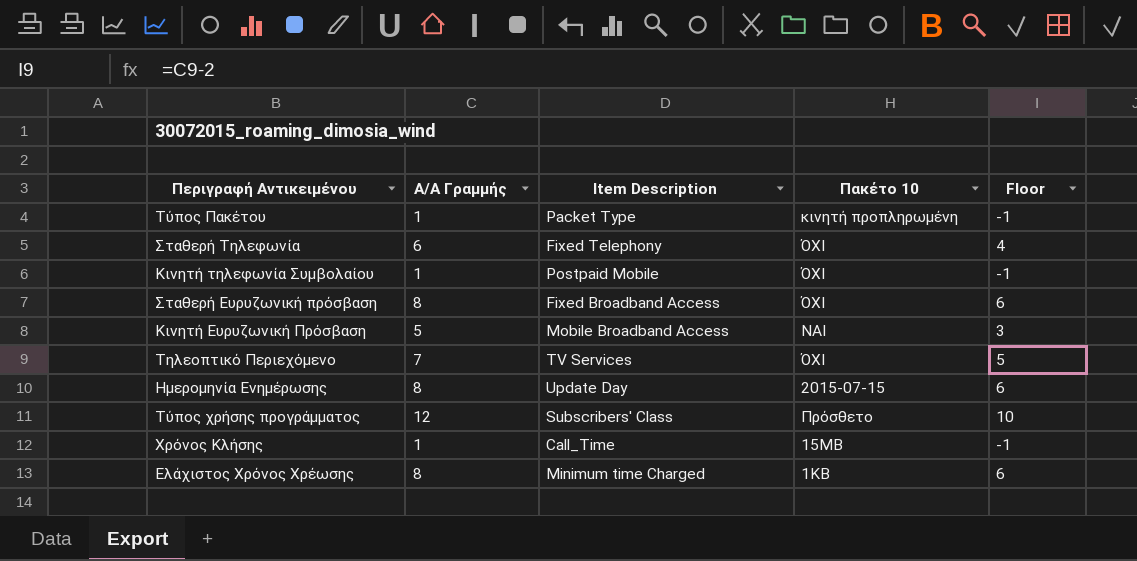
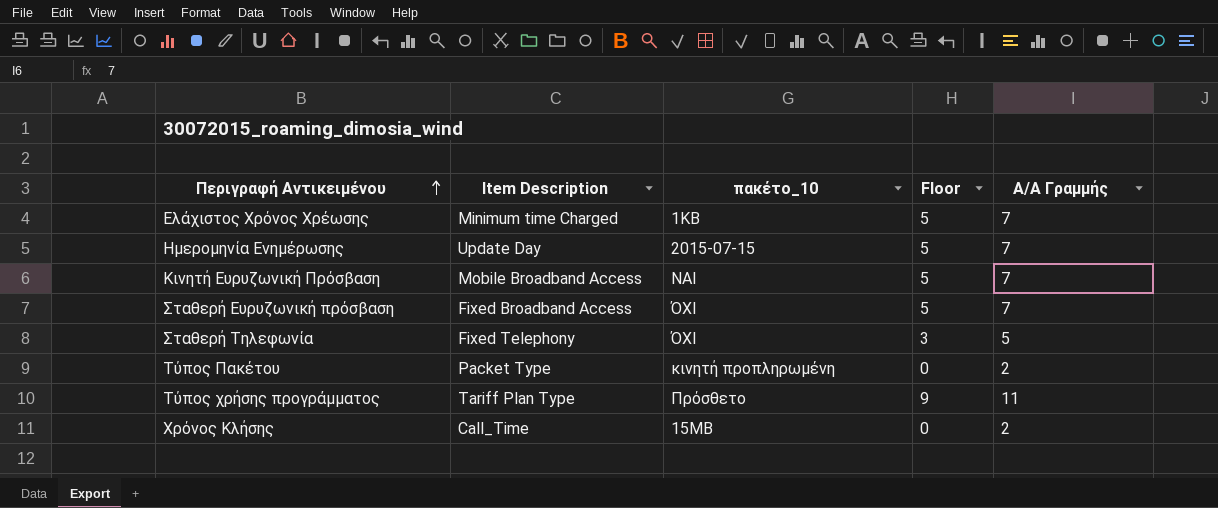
row order: none -> Περιγραφή Αντικειμένου ascending
column name: Πακέτο 10 -> πακέτο_10
column Α/Α Γραμμής | position: 2 -> 5
row Κινητή τηλεφωνία Συμβολαίου: 1 | Postpaid Mobile | ΌΧΙ | -1 -> none
row Τηλεοπτικό Περιεχόμενο: 7 | TV Services | ΌΧΙ | 5 -> none
Ελάχιστος Χρόνος Χρέωσης | Floor: 6 -> 5
Ελάχιστος Χρόνος Χρέωσης | Α/Α Γραμμής: 8 -> 7
Ημερομηνία Ενημέρωσης | Floor: 6 -> 5
Ημερομηνία Ενημέρωσης | Α/Α Γραμμής: 8 -> 7
Κινητή Ευρυζωνική Πρόσβαση | Floor: 3 -> 5
Κινητή Ευρυζωνική Πρόσβαση | Α/Α Γραμμής: 5 -> 7
Σταθερή Ευρυζωνική πρόσβαση | Floor: 6 -> 5
Σταθερή Ευρυζωνική πρόσβαση | Α/Α Γραμμής: 8 -> 7
Σταθερή Τηλεφωνία | Floor: 4 -> 3
Σταθερή Τηλεφωνία | Α/Α Γραμμής: 6 -> 5
Τύπος Πακέτου | Floor: -1 -> 0
Τύπος Πακέτου | Α/Α Γραμμής: 1 -> 2
Τύπος χρήσης προγράμματος | Item Description: Subscribers' Class -> Tariff Plan Type
Τύπος χρήσης προγράμματος | Floor: 10 -> 9
Τύπος χρήσης προγράμματος | Α/Α Γραμμής: 12 -> 11
Χρόνος Κλήσης | Floor: -1 -> 0
Χρόνος Κλήσης | Α/Α Γραμμής: 1 -> 2

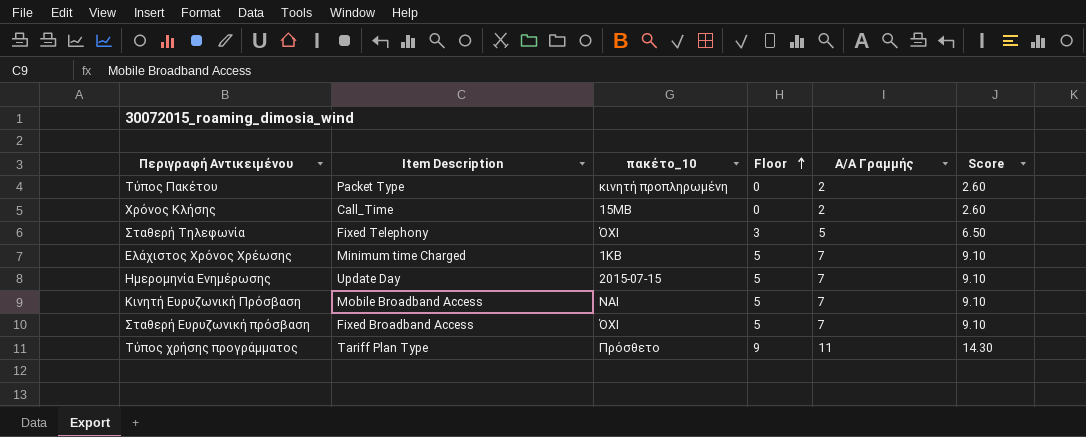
row order: Περιγραφή Αντικειμένου ascending -> Floor ascending
column Score | formula: none -> [Α/Α Γραμμής] * 1.3

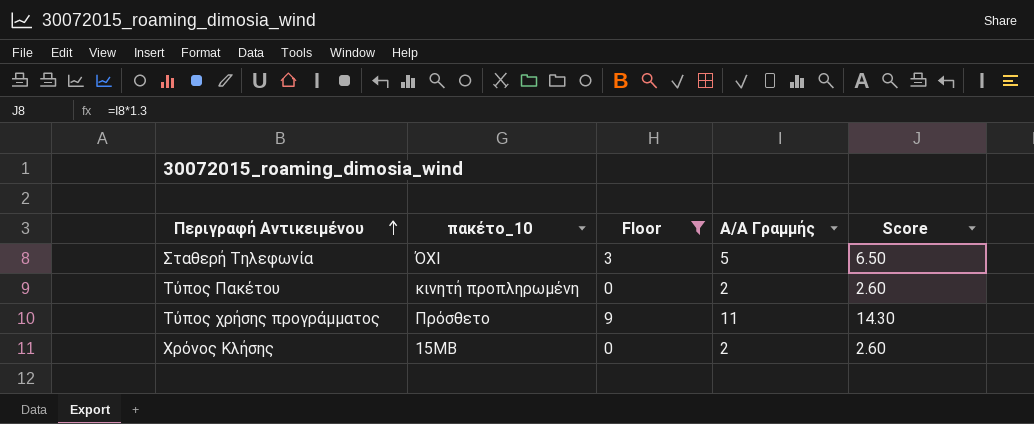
filter: none -> Floor != 5
row order: Floor ascending -> Περιγραφή Αντικειμένου ascending
column Item Description | position: 2 -> none

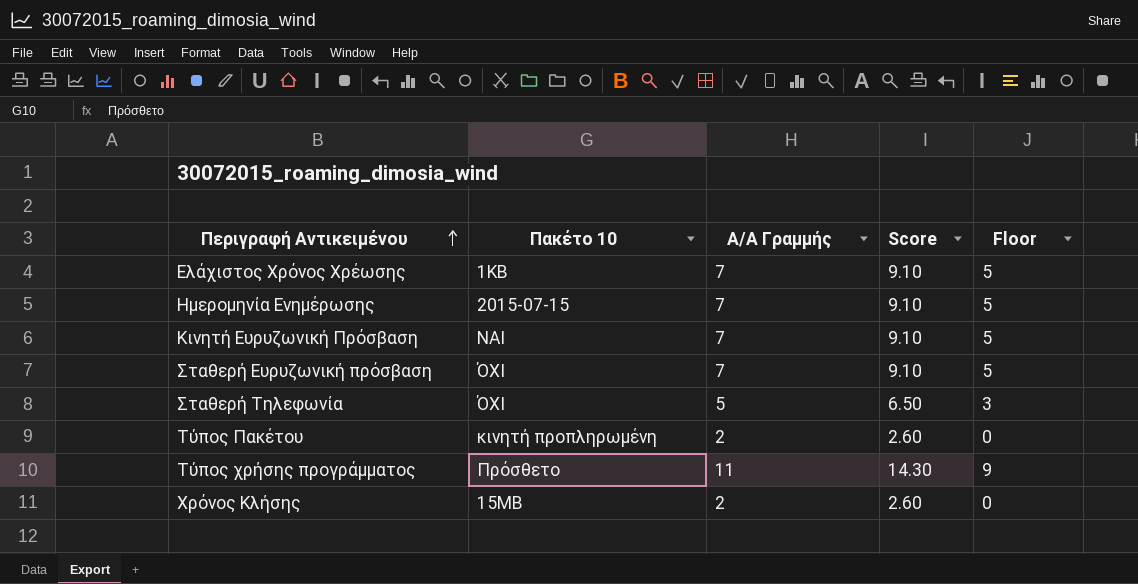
filter: Floor != 5 -> none
column name: πακέτο_10 -> Πακέτο 10
column Floor | position: 3 -> 5

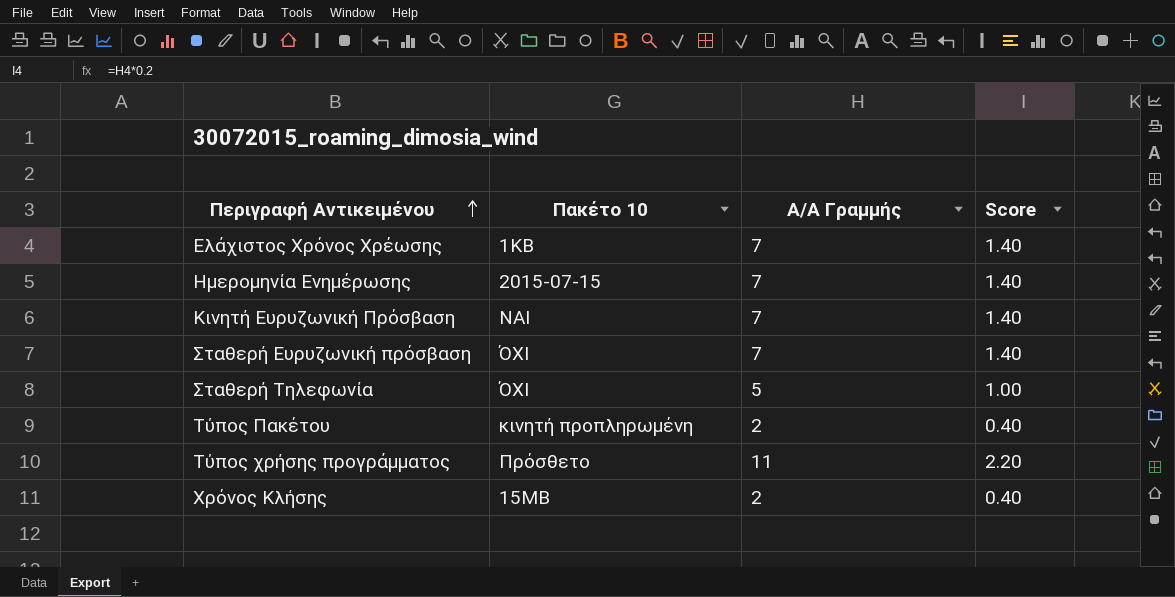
column Floor | formula: [Α/Α Γραμμής] - 2 -> none
column Score | formula: [Α/Α Γραμμής] * 1.3 -> [Α/Α Γραμμής] * 0.2

